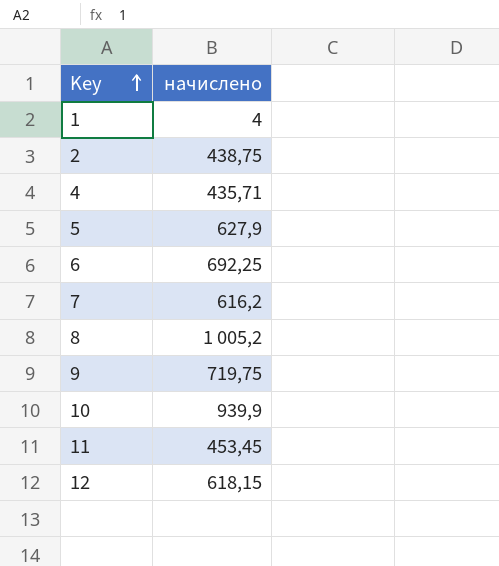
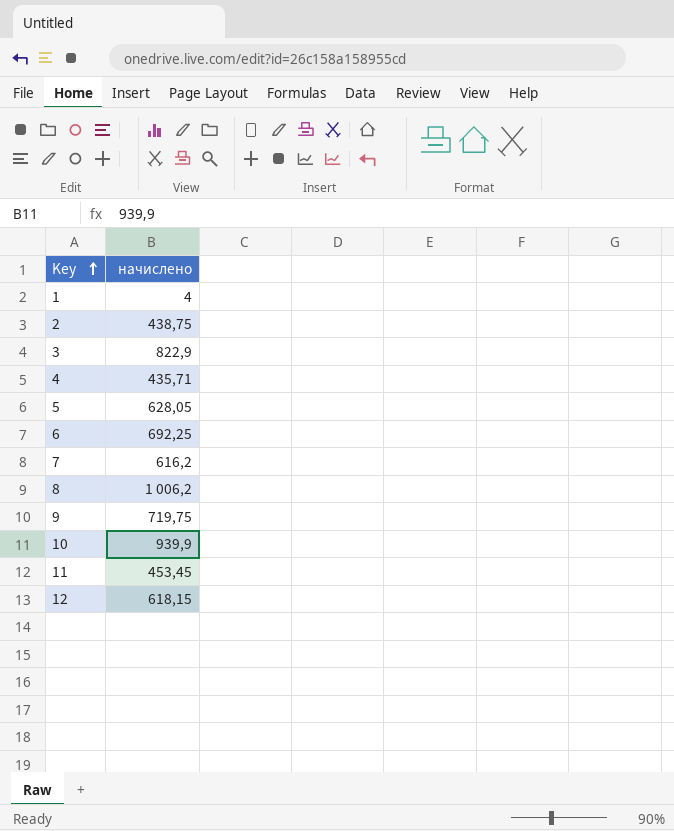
row 3: none -> 822,9
5 | начислено: 627,9 -> 628,05
8 | начислено: 1 005,2 -> 1 006,2

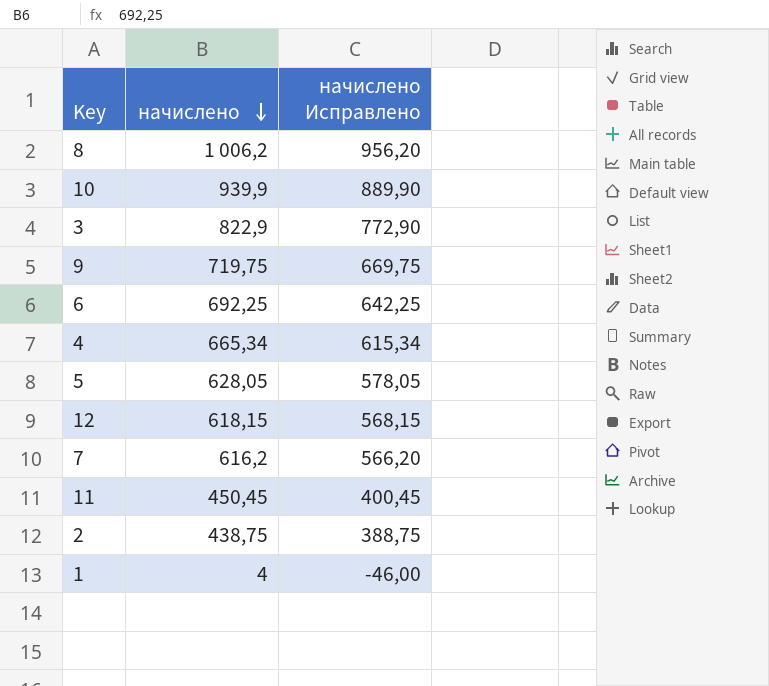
row order: Key ascending -> начислено descending
column начислено Исправлено | formula: none -> [начислено] - 50
4 | начислено: 435,71 -> 665,34
11 | начислено: 453,45 -> 450,45

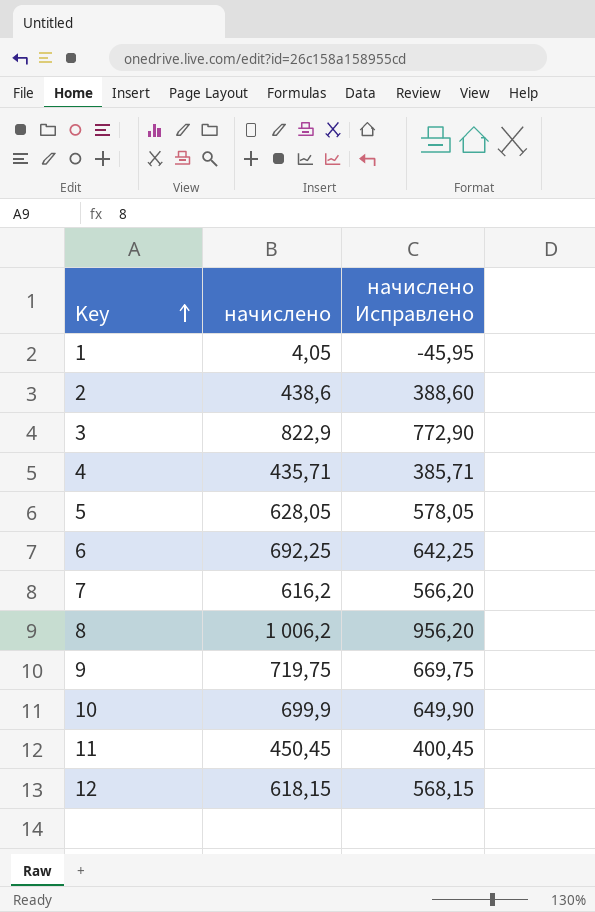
row order: начислено descending -> Key ascending
1 | начислено: 4 -> 4,05
1 | начислено Исправлено: -46,00 -> -45,95
2 | начислено: 438,75 -> 438,6
2 | начислено Исправлено: 388,75 -> 388,60
4 | начислено: 665,34 -> 435,71
4 | начислено Исправлено: 615,34 -> 385,71
10 | начислено: 939,9 -> 699,9
10 | начислено Исправлено: 889,90 -> 649,90

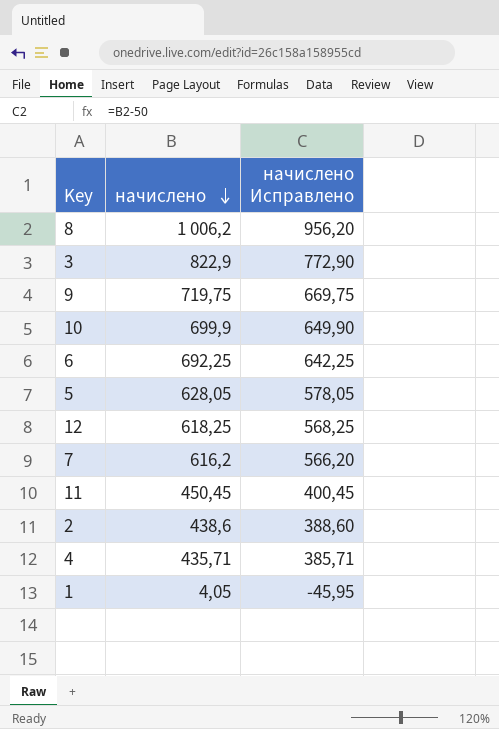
row order: Key ascending -> начислено descending
12 | начислено: 618,15 -> 618,25
12 | начислено Исправлено: 568,15 -> 568,25

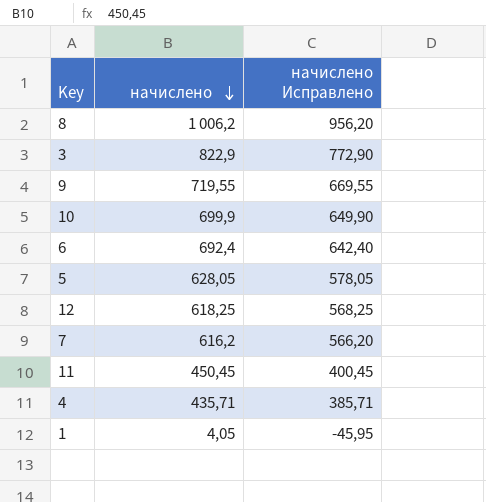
row 2: 438,6 | 388,60 -> none
9 | начислено: 719,75 -> 719,55
9 | начислено Исправлено: 669,75 -> 669,55
6 | начислено: 692,25 -> 692,4
6 | начислено Исправлено: 642,25 -> 642,40

